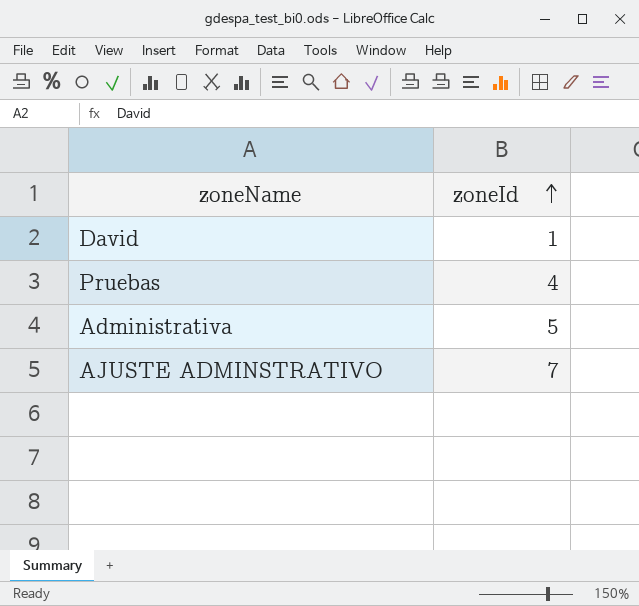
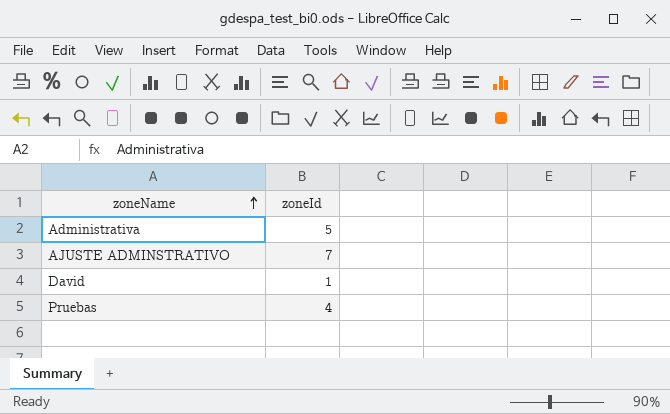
row order: zoneId ascending -> zoneName ascending

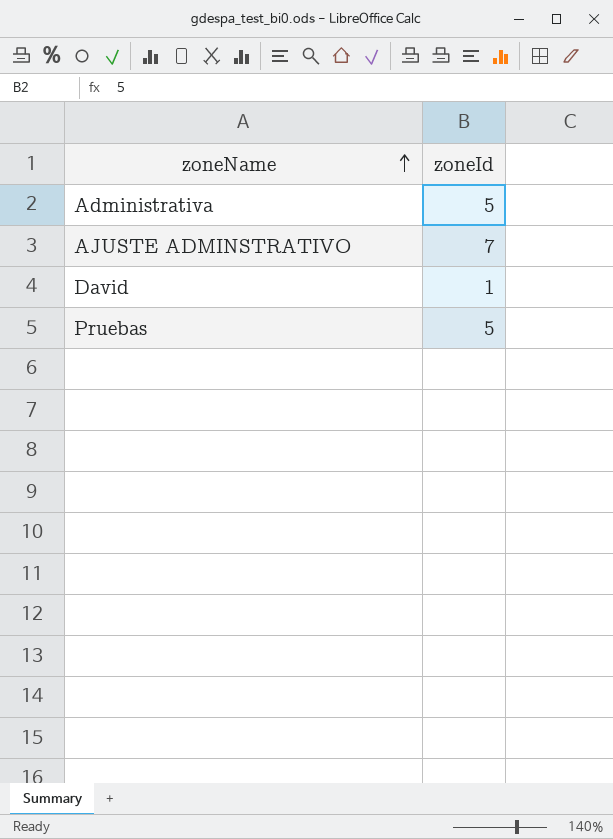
Pruebas | zoneId: 4 -> 5

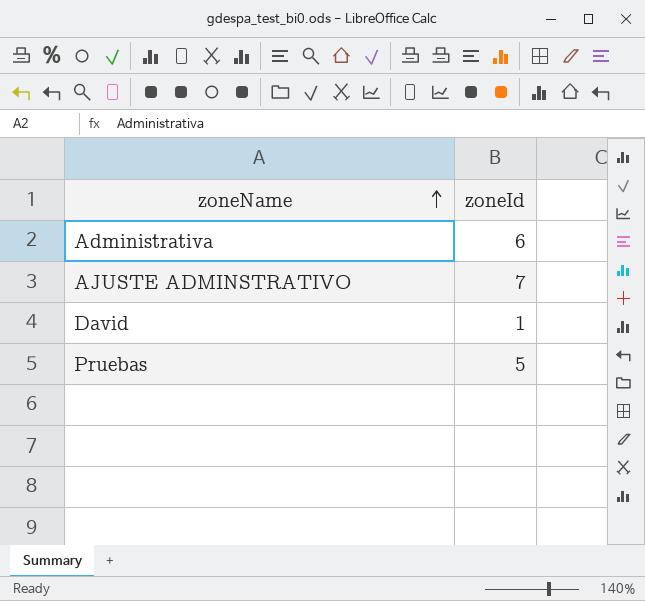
Administrativa | zoneId: 5 -> 6

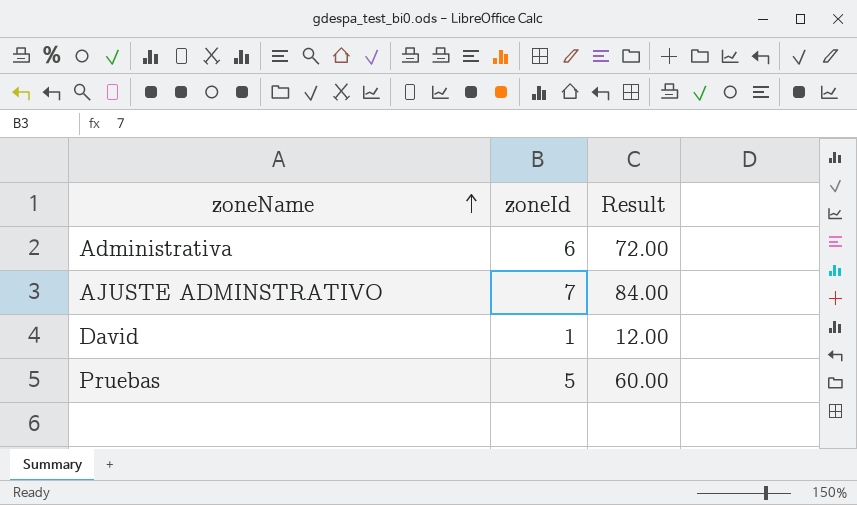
column Result | formula: none -> [zoneId] * 12

